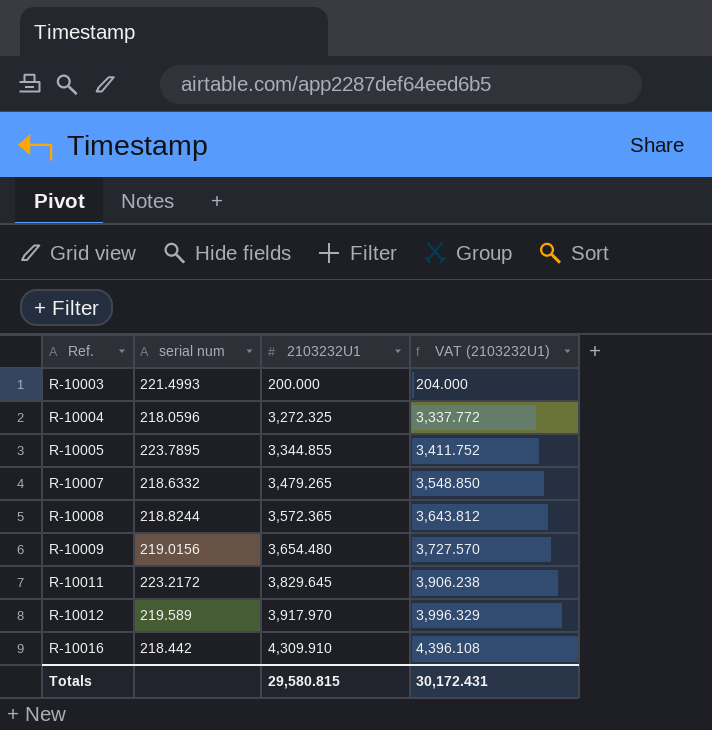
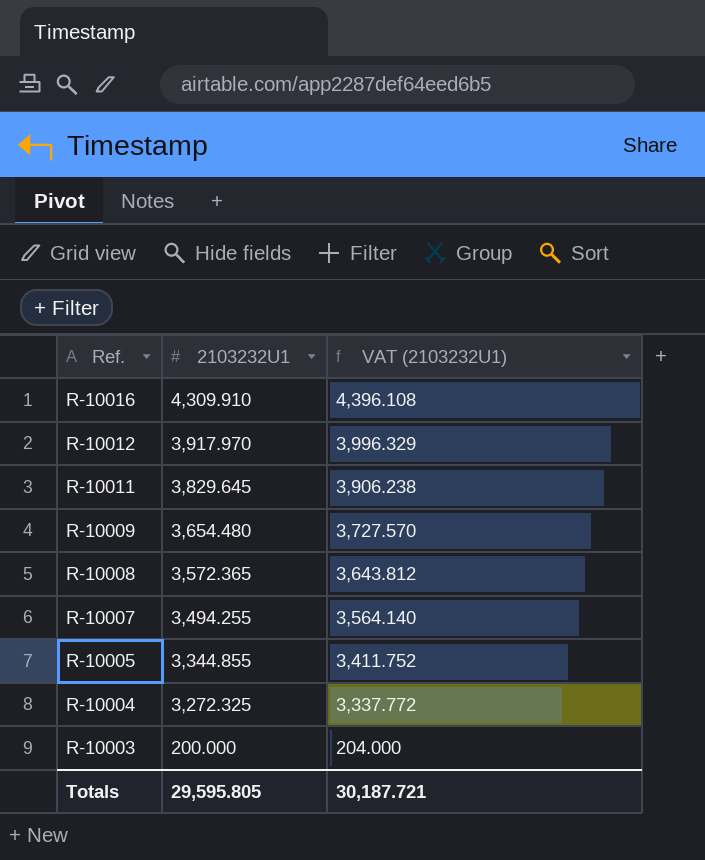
row order: Ref. ascending -> Ref. descending
column serial num | position: 2 -> none
R-10007 | 2103232U1: 3,479.265 -> 3,494.255
R-10007 | VAT (2103232U1): 3,548.850 -> 3,564.140
Totals | 2103232U1: 29,580.815 -> 29,595.805
Totals | VAT (2103232U1): 30,172.431 -> 30,187.721

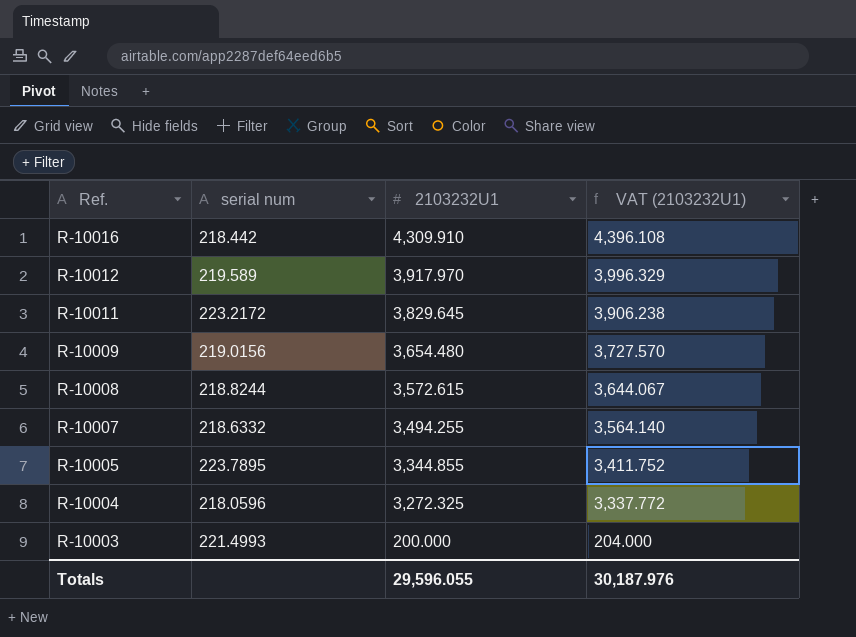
column serial num | position: none -> 2
R-10008 | 2103232U1: 3,572.365 -> 3,572.615
R-10008 | VAT (2103232U1): 3,643.812 -> 3,644.067
Totals | 2103232U1: 29,595.805 -> 29,596.055
Totals | VAT (2103232U1): 30,187.721 -> 30,187.976

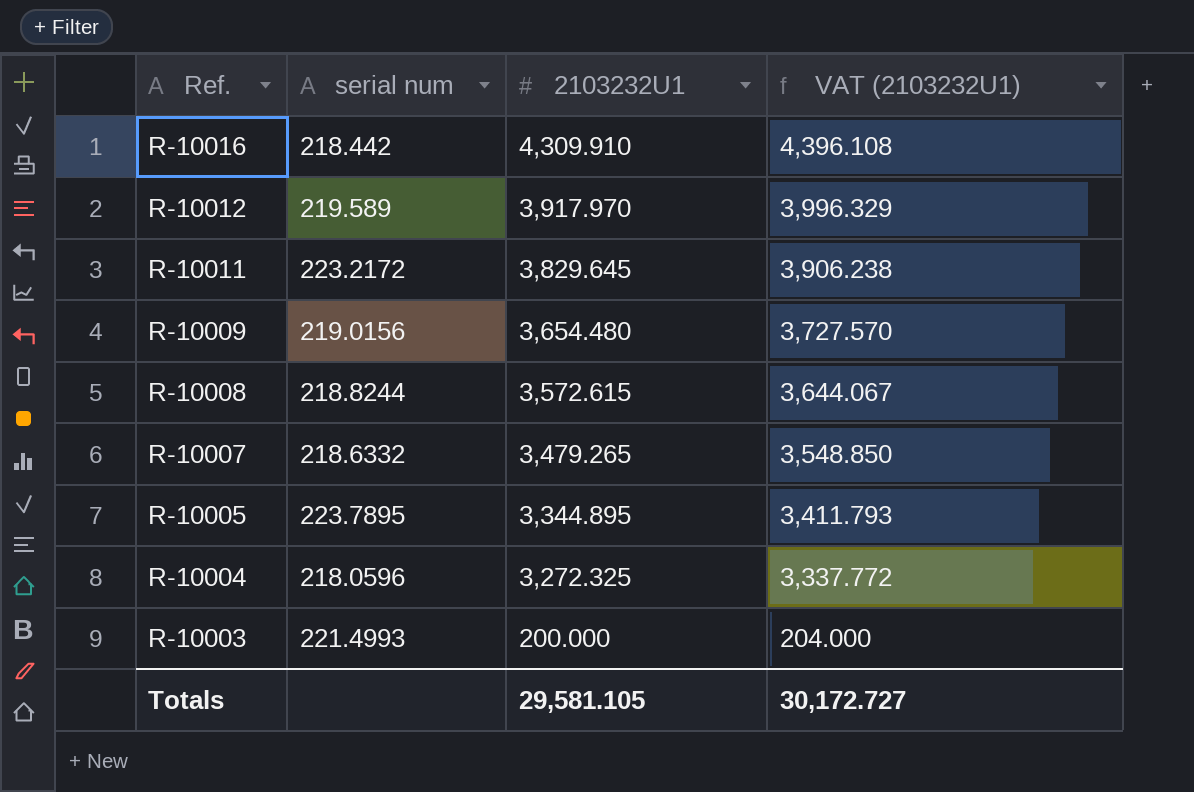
R-10007 | 2103232U1: 3,494.255 -> 3,479.265
R-10007 | VAT (2103232U1): 3,564.140 -> 3,548.850
R-10005 | 2103232U1: 3,344.855 -> 3,344.895
R-10005 | VAT (2103232U1): 3,411.752 -> 3,411.793
Totals | 2103232U1: 29,596.055 -> 29,581.105
Totals | VAT (2103232U1): 30,187.976 -> 30,172.727

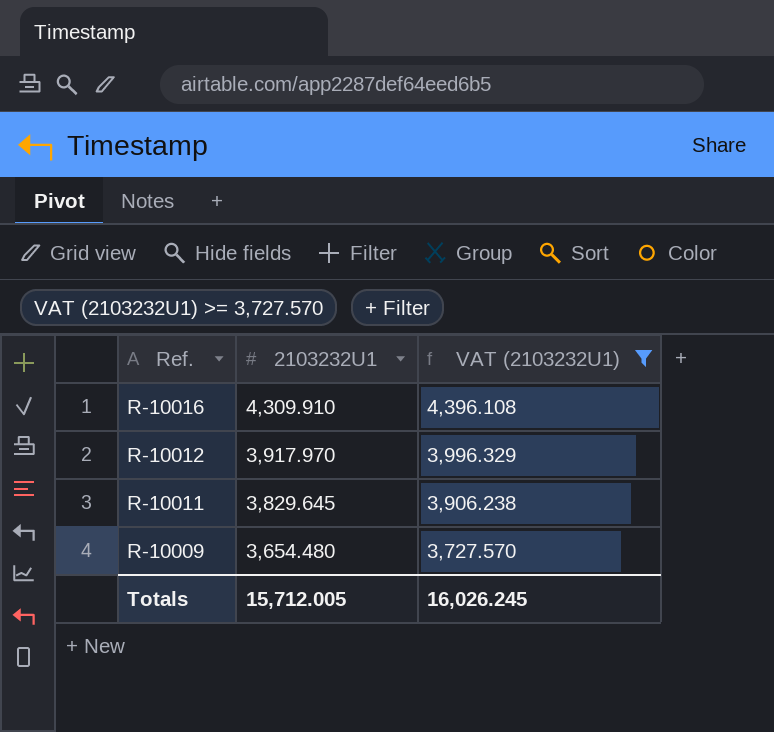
filter: none -> VAT (2103232U1) >= 3,727.570
column serial num | position: 2 -> none
Totals | 2103232U1: 29,581.105 -> 15,712.005
Totals | VAT (2103232U1): 30,172.727 -> 16,026.245

